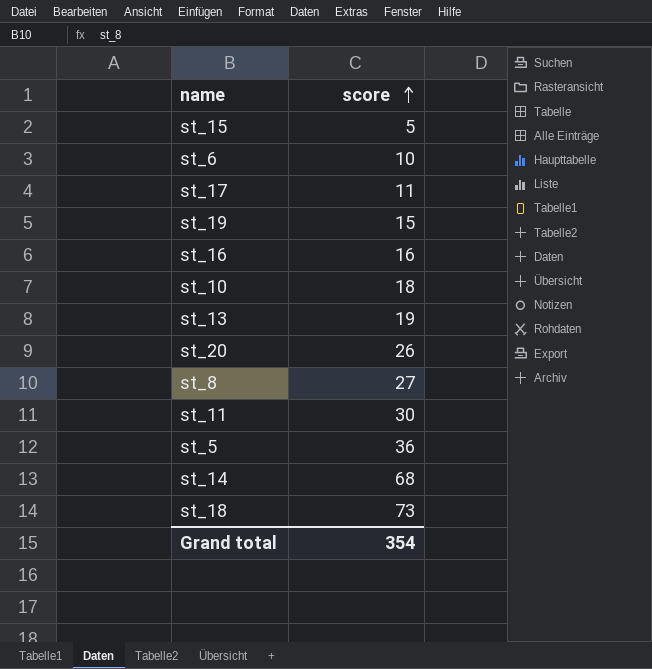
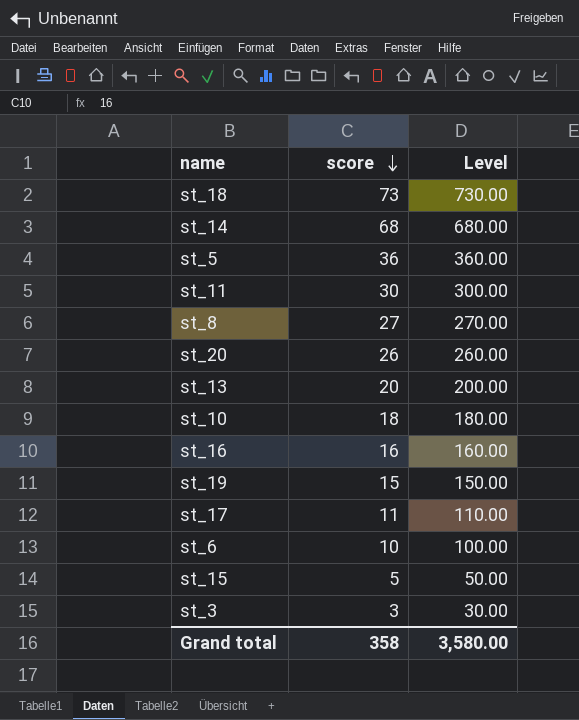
row order: score ascending -> score descending
column Level | formula: none -> [score] * 10
st_13 | score: 19 -> 20
row st_3: none -> 3 | 30.00
Grand total | score: 354 -> 358

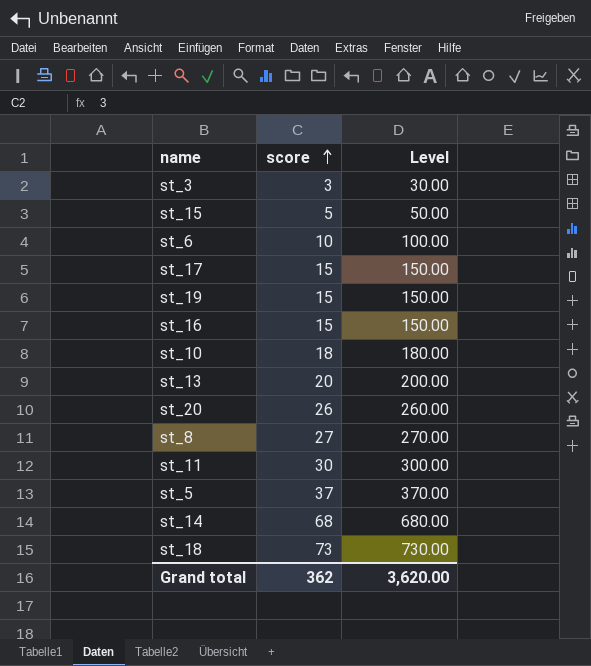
row order: score descending -> score ascending
st_17 | score: 11 -> 15
st_17 | Level: 110.00 -> 150.00
st_16 | score: 16 -> 15
st_16 | Level: 160.00 -> 150.00
st_5 | score: 36 -> 37
st_5 | Level: 360.00 -> 370.00
Grand total | score: 358 -> 362
Grand total | Level: 3,580.00 -> 3,620.00

